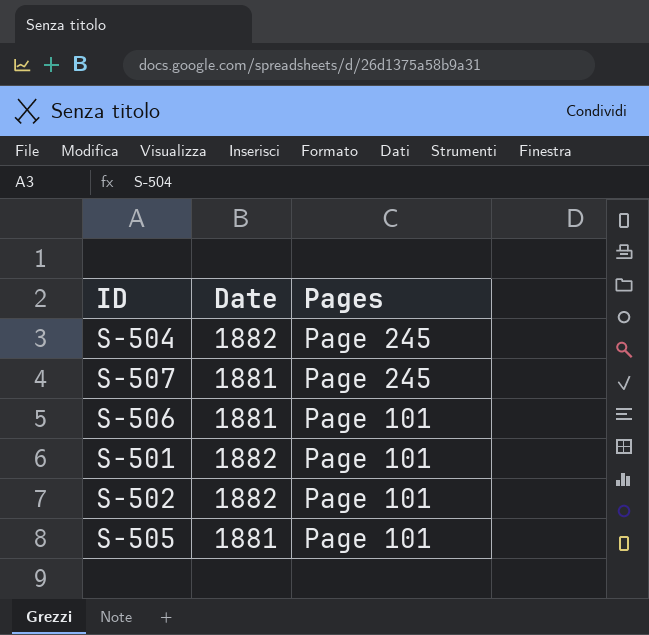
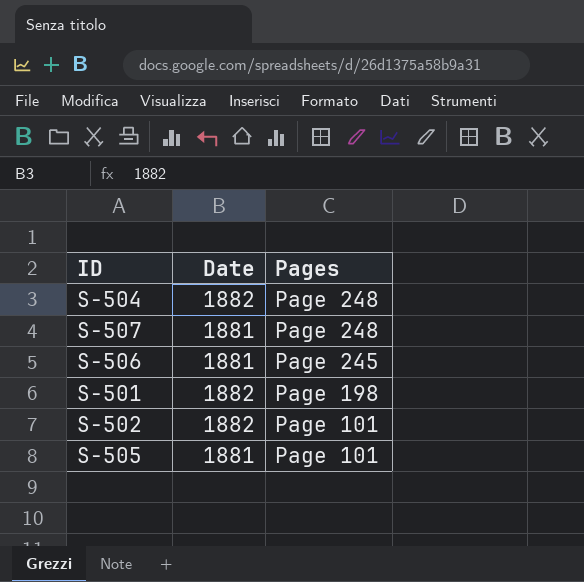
S-504 | Pages: Page 245 -> Page 248
S-507 | Pages: Page 245 -> Page 248
S-506 | Pages: Page 101 -> Page 245
S-501 | Pages: Page 101 -> Page 198

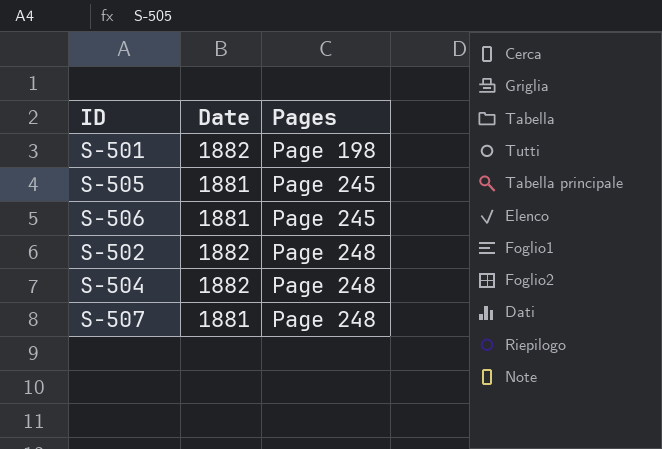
row order: Pages descending -> Pages ascending
S-505 | Pages: Page 101 -> Page 245
S-502 | Pages: Page 101 -> Page 248

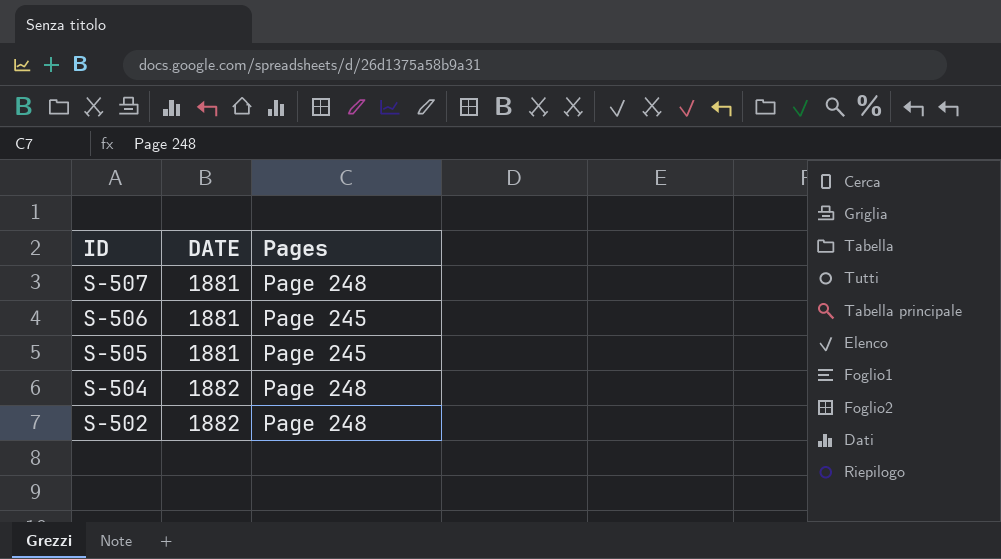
row order: Pages ascending -> ID descending
column name: Date -> DATE
row S-501: 1882 | Page 198 -> none

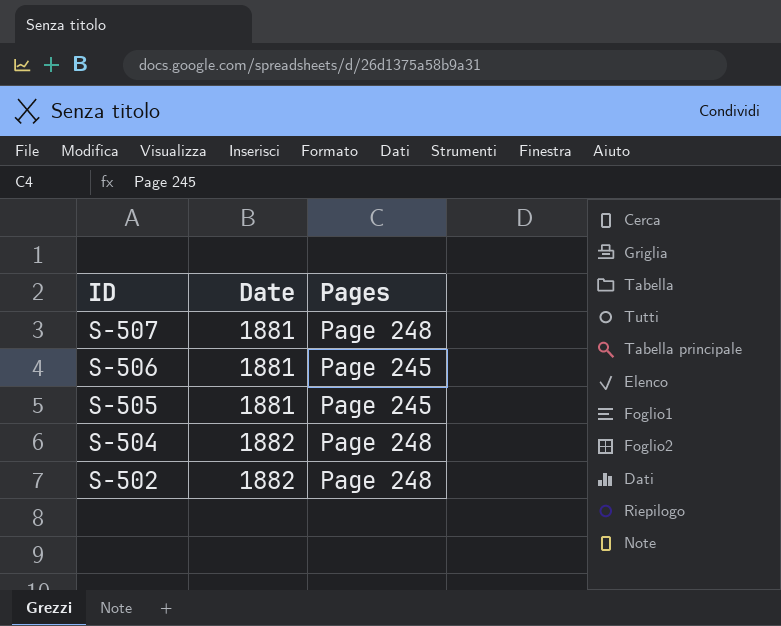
column name: DATE -> Date

